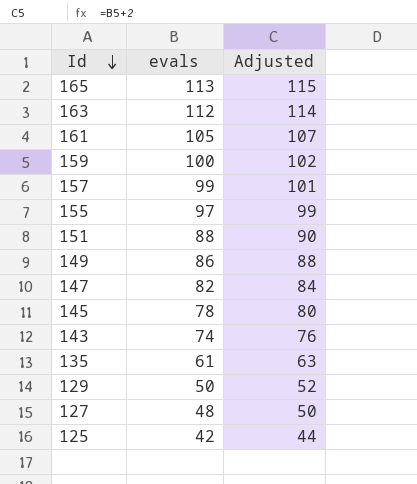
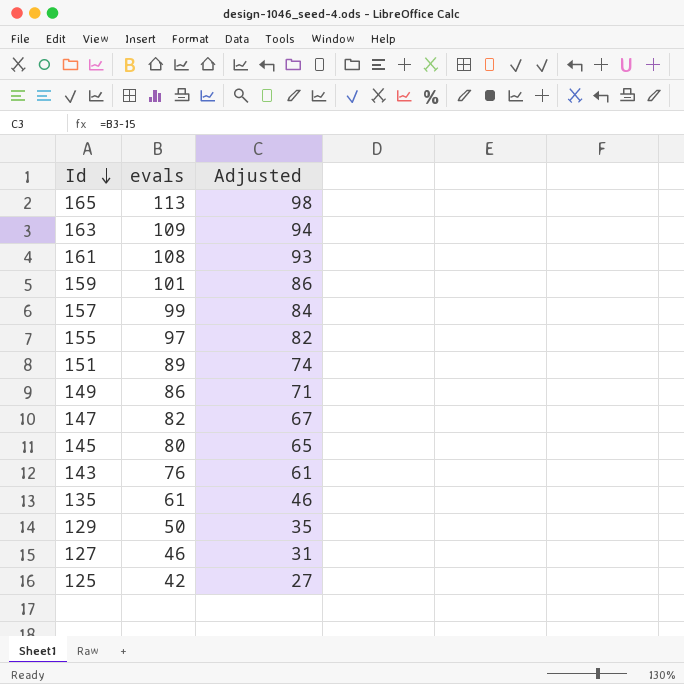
column Adjusted | formula: [evals] + 2 -> [evals] - 15
163 | evals: 112 -> 109
161 | evals: 105 -> 108
159 | evals: 100 -> 101
151 | evals: 88 -> 89
145 | evals: 78 -> 80
143 | evals: 74 -> 76
127 | evals: 48 -> 46

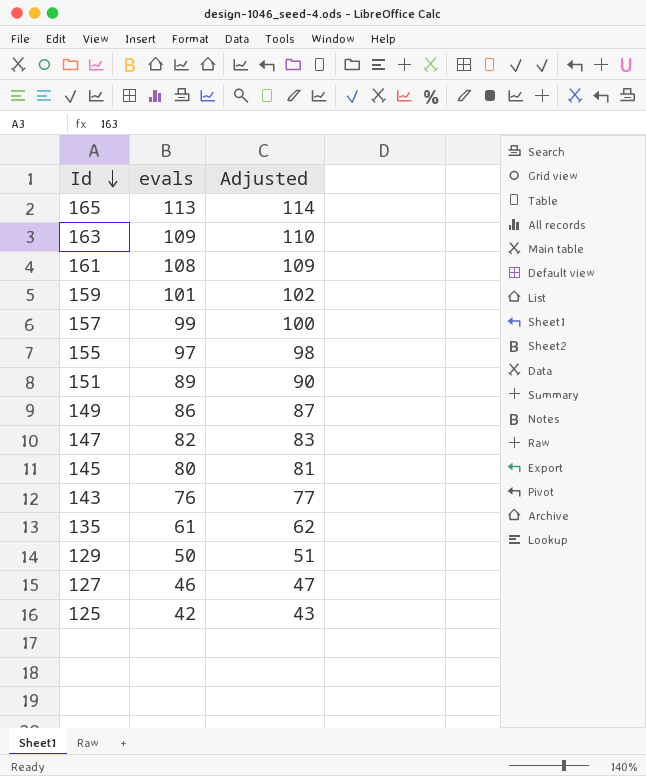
column Adjusted | formula: [evals] - 15 -> [evals] + 1

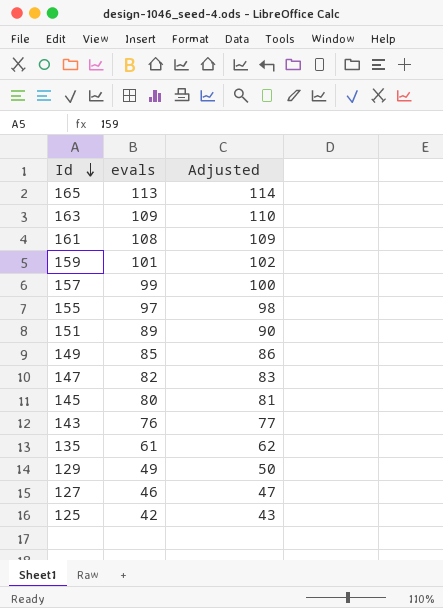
149 | evals: 86 -> 85
149 | Adjusted: 87 -> 86
129 | evals: 50 -> 49
129 | Adjusted: 51 -> 50

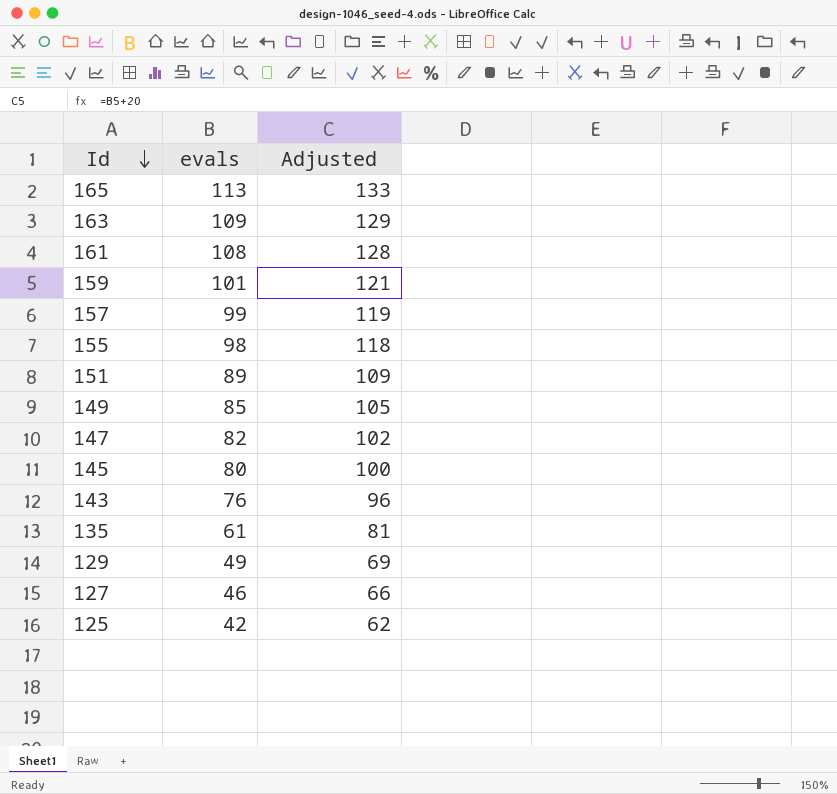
column Adjusted | formula: [evals] + 1 -> [evals] + 20
155 | evals: 97 -> 98

